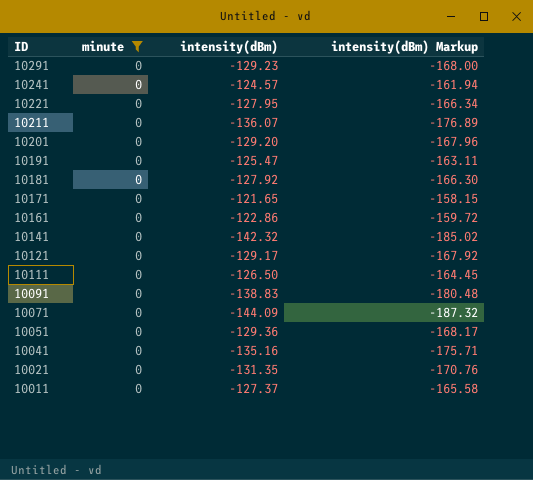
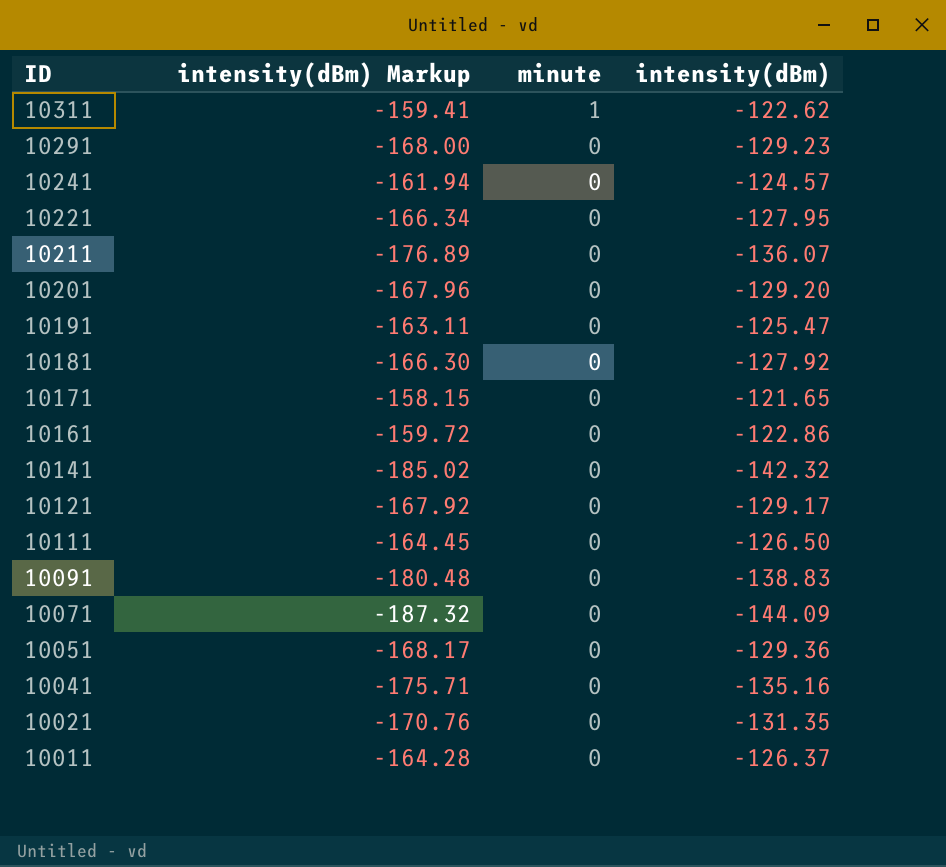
filter: minute = 0 -> none
column intensity(dBm) Markup | position: 4 -> 2
10011 | intensity(dBm) Markup: -165.58 -> -164.28
10011 | intensity(dBm): -127.37 -> -126.37

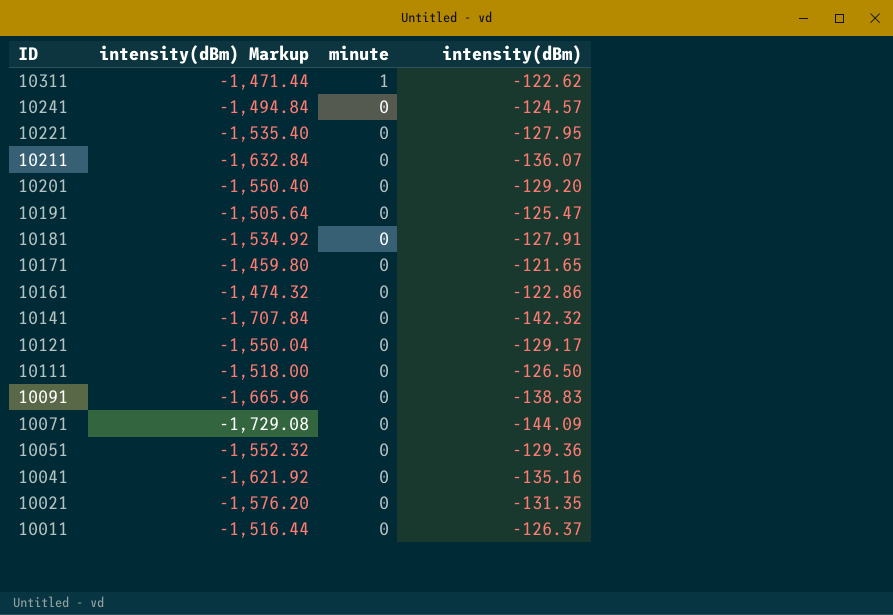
column intensity(dBm) Markup | formula: [intensity(dBm)] * 1.3 -> [intensity(dBm)] * 12
row 10291: -168.00 | 0 | -129.23 -> none
10181 | intensity(dBm): -127.92 -> -127.91

